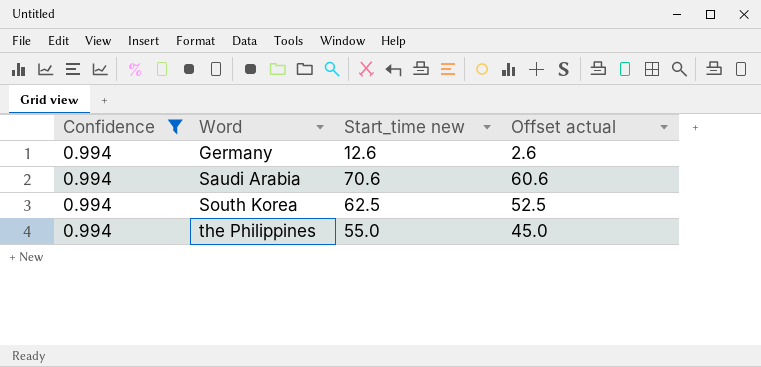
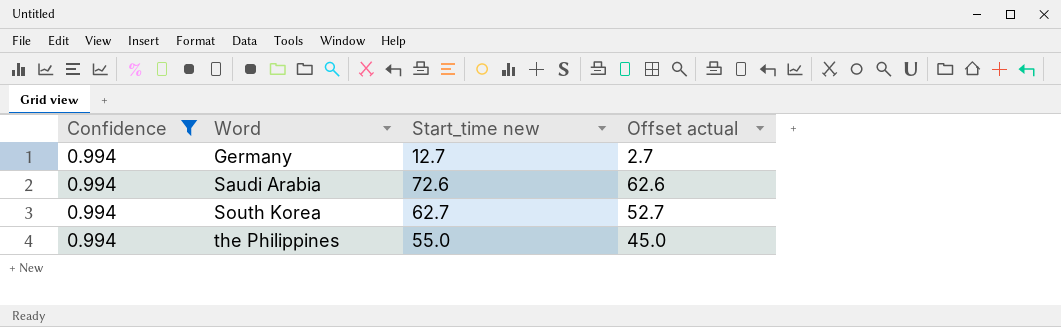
Germany | Start_time new: 12.6 -> 12.7
Germany | Offset actual: 2.6 -> 2.7
Saudi Arabia | Start_time new: 70.6 -> 72.6
Saudi Arabia | Offset actual: 60.6 -> 62.6
South Korea | Start_time new: 62.5 -> 62.7
South Korea | Offset actual: 52.5 -> 52.7

